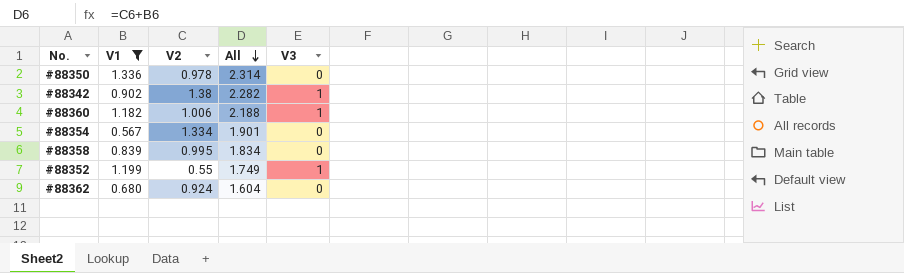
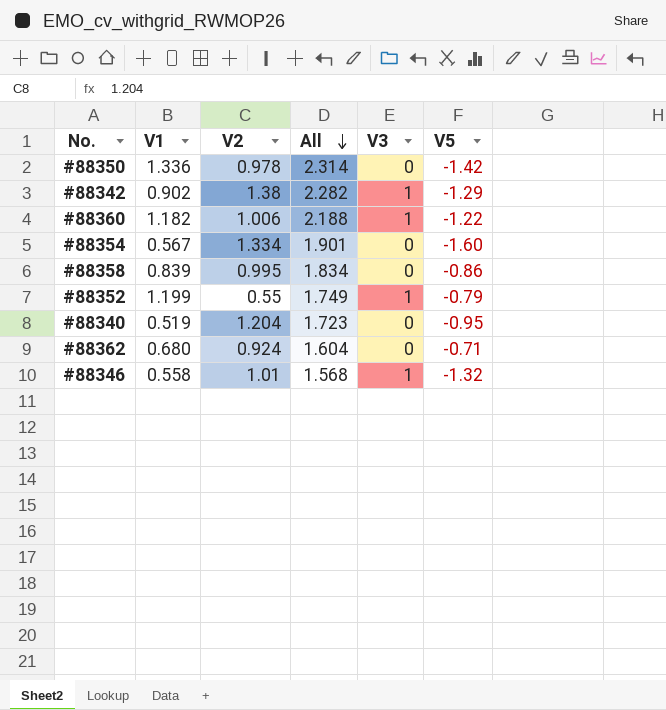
filter: V1 >= 0.567 -> none
column V5 | position: none -> 6

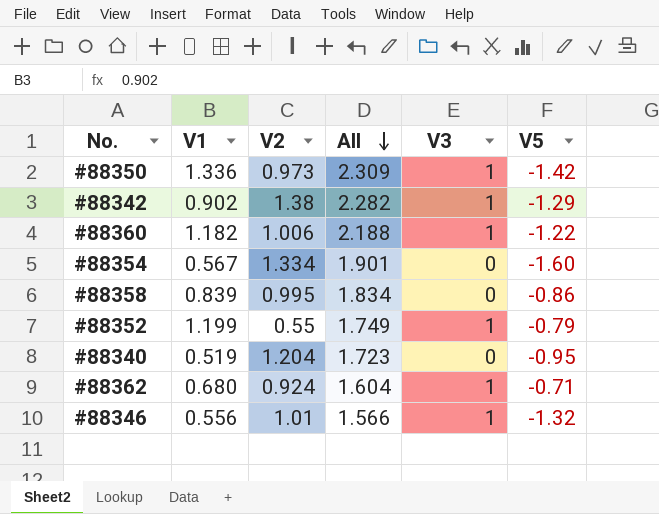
#88350 | V2: 0.978 -> 0.973
#88350 | All: 2.314 -> 2.309
#88350 | V3: 0 -> 1
#88362 | V3: 0 -> 1
#88346 | V1: 0.558 -> 0.556
#88346 | All: 1.568 -> 1.566

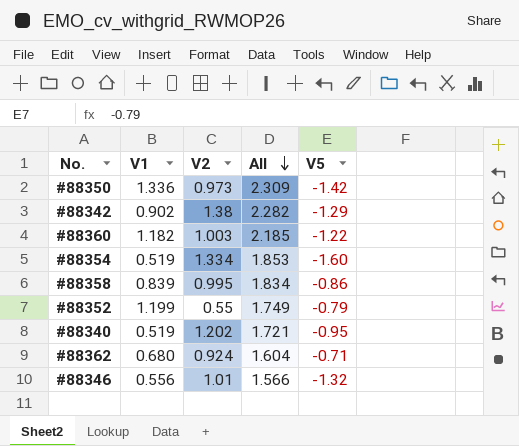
column V3 | position: 5 -> none
#88360 | V2: 1.006 -> 1.003
#88360 | All: 2.188 -> 2.185
#88354 | V1: 0.567 -> 0.519
#88354 | All: 1.901 -> 1.853
#88340 | V2: 1.204 -> 1.202
#88340 | All: 1.723 -> 1.721

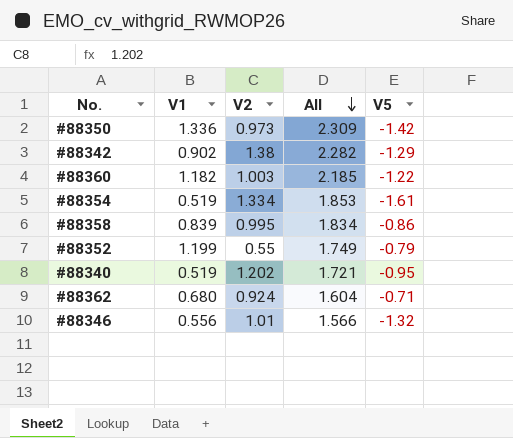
#88354 | V5: -1.60 -> -1.61

